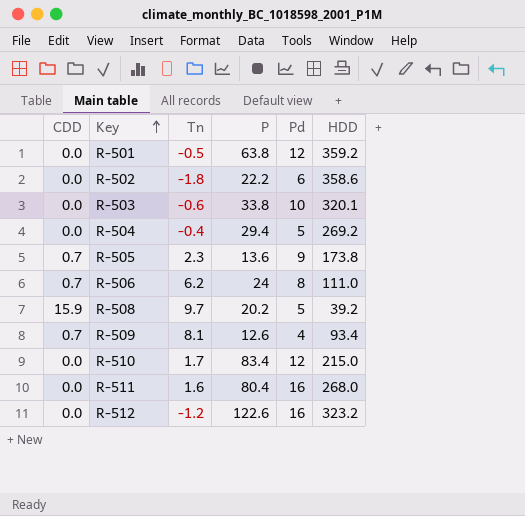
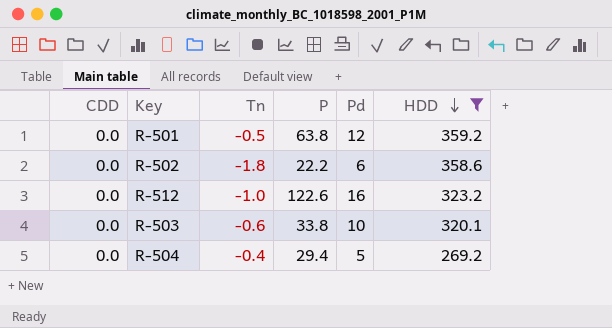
filter: none -> HDD >= 269.2
row order: Key ascending -> HDD descending
R-512 | Tn: -1.2 -> -1.0

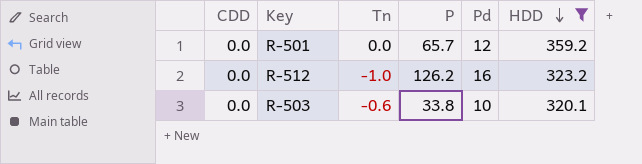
row R-502: 0.0 | -1.8 | 22.2 | 6 | 358.6 -> none
row R-504: 0.0 | -0.4 | 29.4 | 5 | 269.2 -> none
R-501 | Tn: -0.5 -> 0.0
R-501 | P: 63.8 -> 65.7
R-512 | P: 122.6 -> 126.2

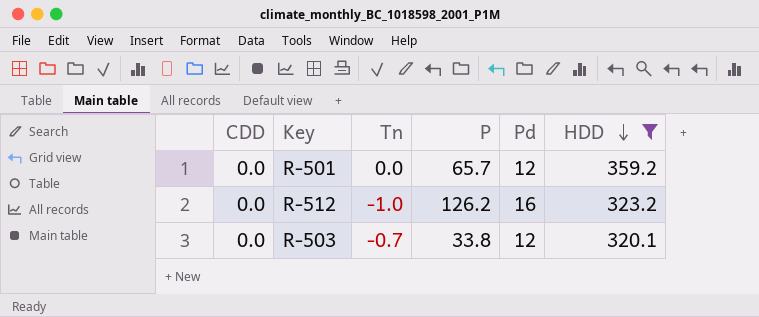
R-503 | Tn: -0.6 -> -0.7
R-503 | Pd: 10 -> 12

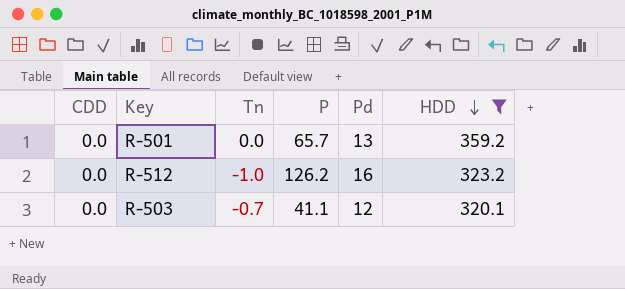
R-501 | Pd: 12 -> 13
R-503 | P: 33.8 -> 41.1

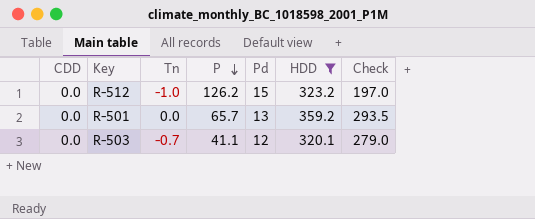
row order: HDD descending -> P descending
column Check | formula: none -> [HDD] - [P]
R-512 | Pd: 16 -> 15

